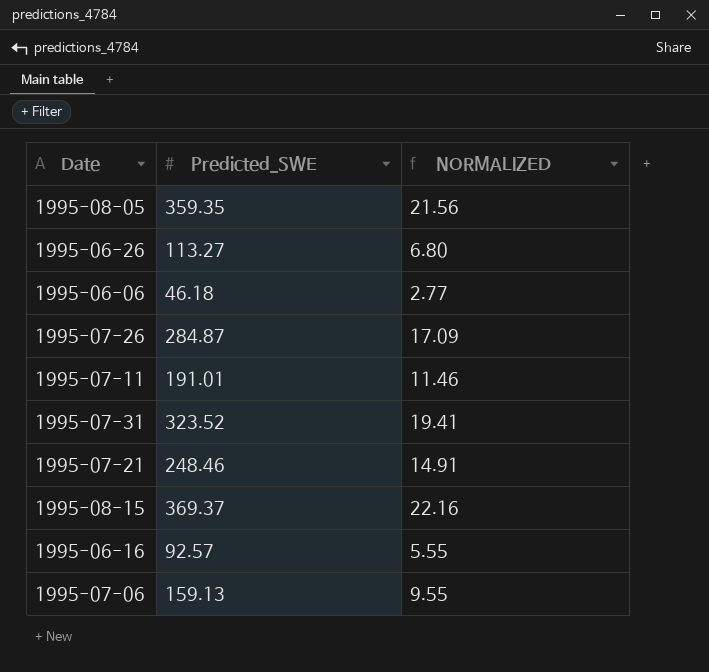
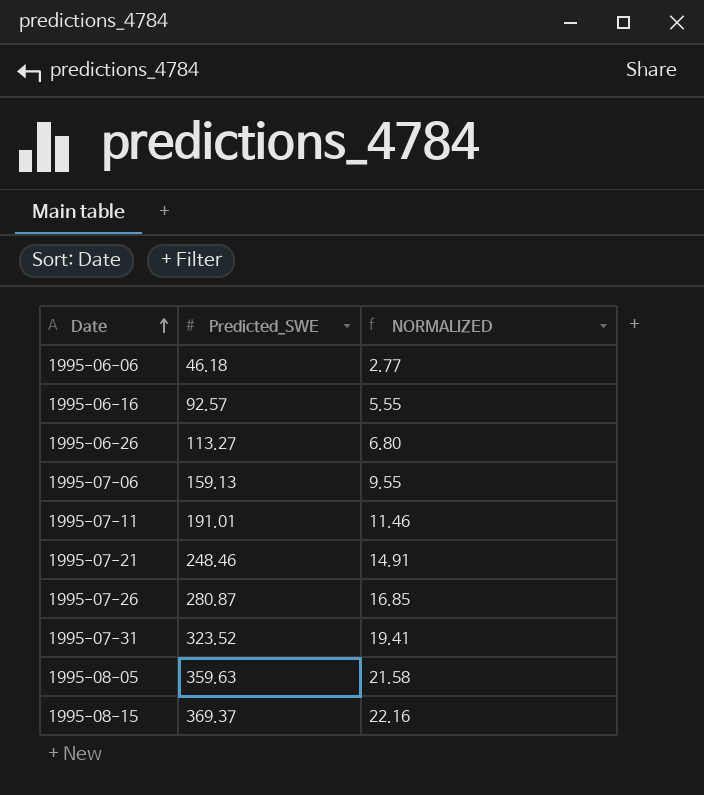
row order: none -> Date ascending
1995-07-26 | Predicted_SWE: 284.87 -> 280.87
1995-07-26 | NORMALIZED: 17.09 -> 16.85
1995-08-05 | Predicted_SWE: 359.35 -> 359.63
1995-08-05 | NORMALIZED: 21.56 -> 21.58

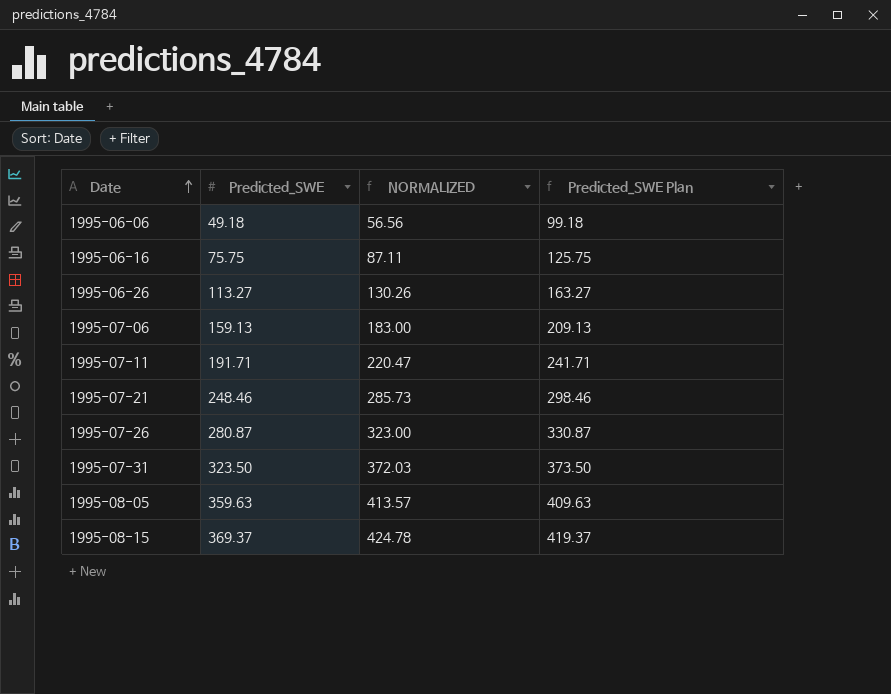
column NORMALIZED | formula: [Predicted_SWE] * 0.06 -> [Predicted_SWE] * 1.15
column Predicted_SWE Plan | formula: none -> [Predicted_SWE] + 50
1995-06-06 | Predicted_SWE: 46.18 -> 49.18
1995-06-16 | Predicted_SWE: 92.57 -> 75.75
1995-07-11 | Predicted_SWE: 191.01 -> 191.71
1995-07-31 | Predicted_SWE: 323.52 -> 323.50

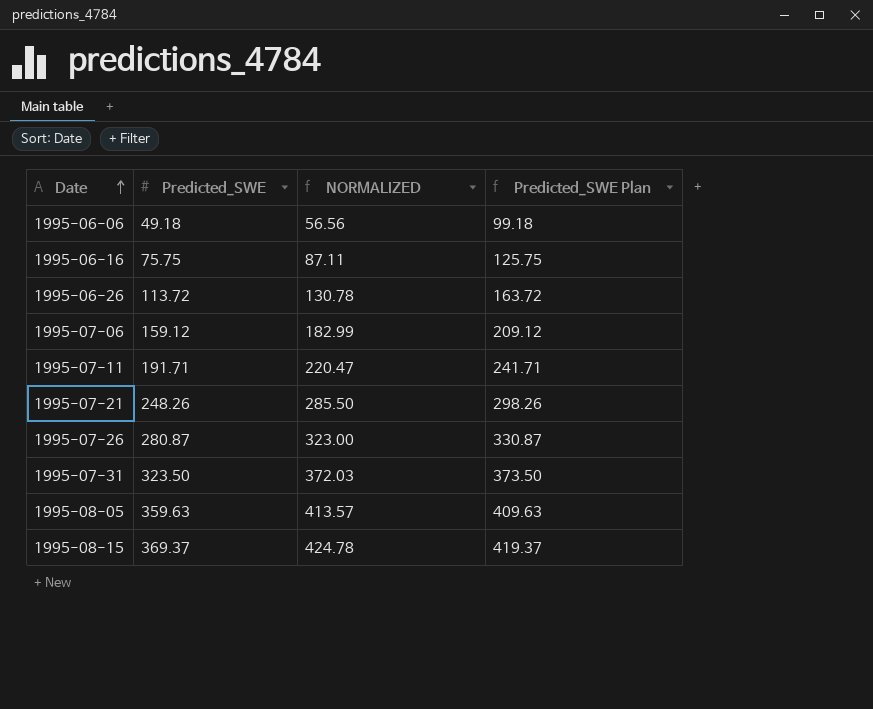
1995-06-26 | Predicted_SWE: 113.27 -> 113.72
1995-06-26 | NORMALIZED: 130.26 -> 130.78
1995-06-26 | Predicted_SWE Plan: 163.27 -> 163.72
1995-07-06 | Predicted_SWE: 159.13 -> 159.12
1995-07-06 | NORMALIZED: 183.00 -> 182.99
1995-07-06 | Predicted_SWE Plan: 209.13 -> 209.12
1995-07-21 | Predicted_SWE: 248.46 -> 248.26
1995-07-21 | NORMALIZED: 285.73 -> 285.50
1995-07-21 | Predicted_SWE Plan: 298.46 -> 298.26

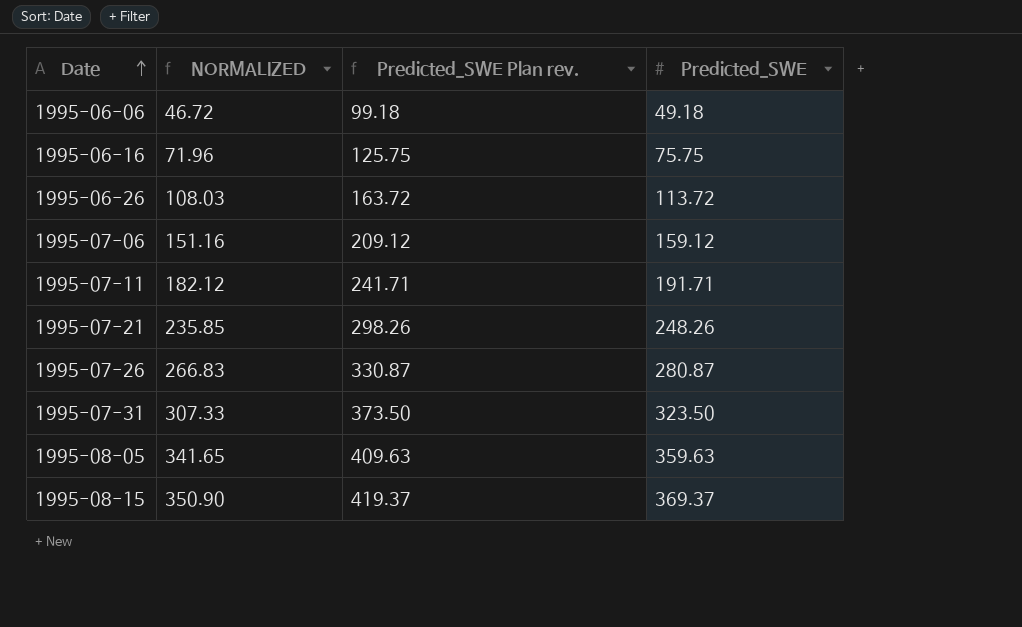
column NORMALIZED | formula: [Predicted_SWE] * 1.15 -> [Predicted_SWE] * 0.95
column name: Predicted_SWE Plan -> Predicted_SWE Plan rev.
column Predicted_SWE | position: 2 -> 4

